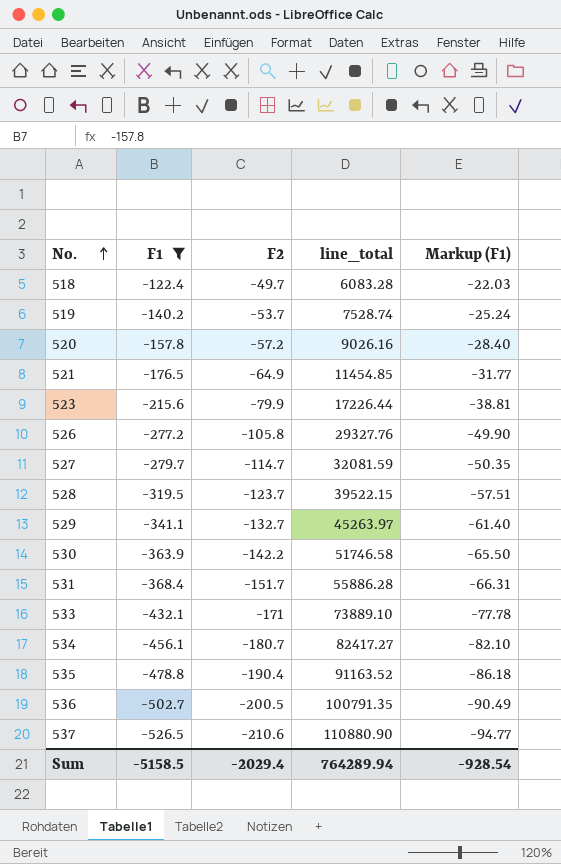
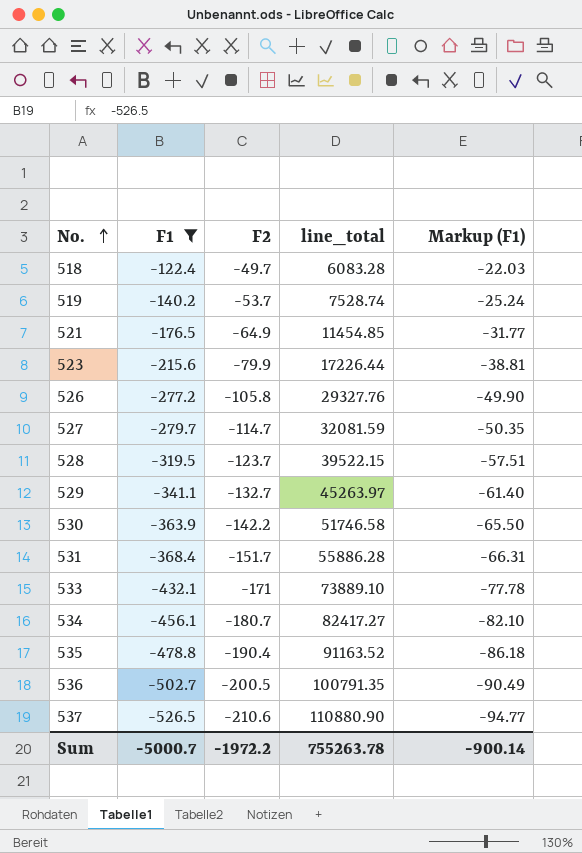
row 520: -157.8 | -57.2 | 9026.16 | -28.40 -> none
Sum | F1: -5158.5 -> -5000.7
Sum | F2: -2029.4 -> -1972.2
Sum | line_total: 764289.94 -> 755263.78
Sum | Markup (F1): -928.54 -> -900.14

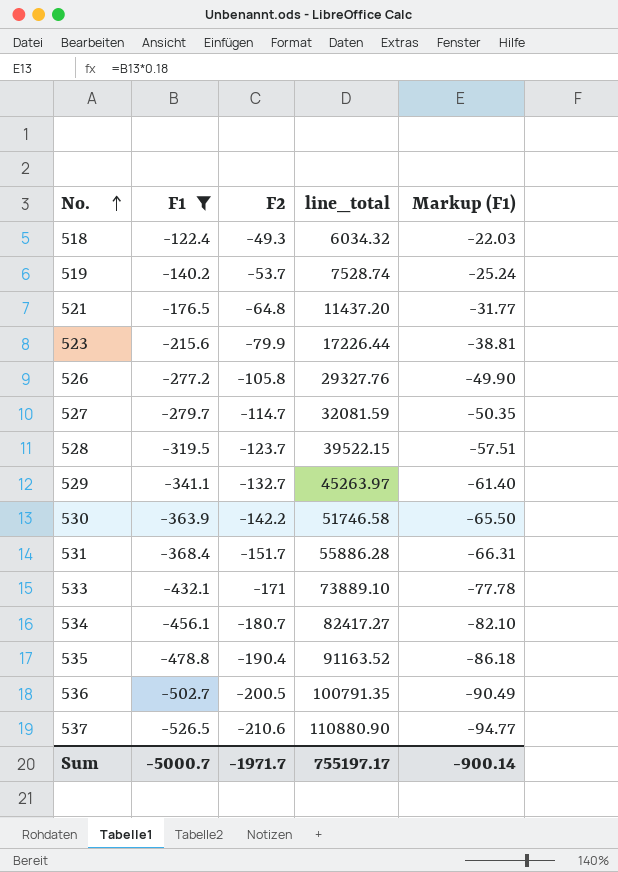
518 | F2: -49.7 -> -49.3
518 | line_total: 6083.28 -> 6034.32
521 | F2: -64.9 -> -64.8
521 | line_total: 11454.85 -> 11437.20
Sum | F2: -1972.2 -> -1971.7
Sum | line_total: 755263.78 -> 755197.17

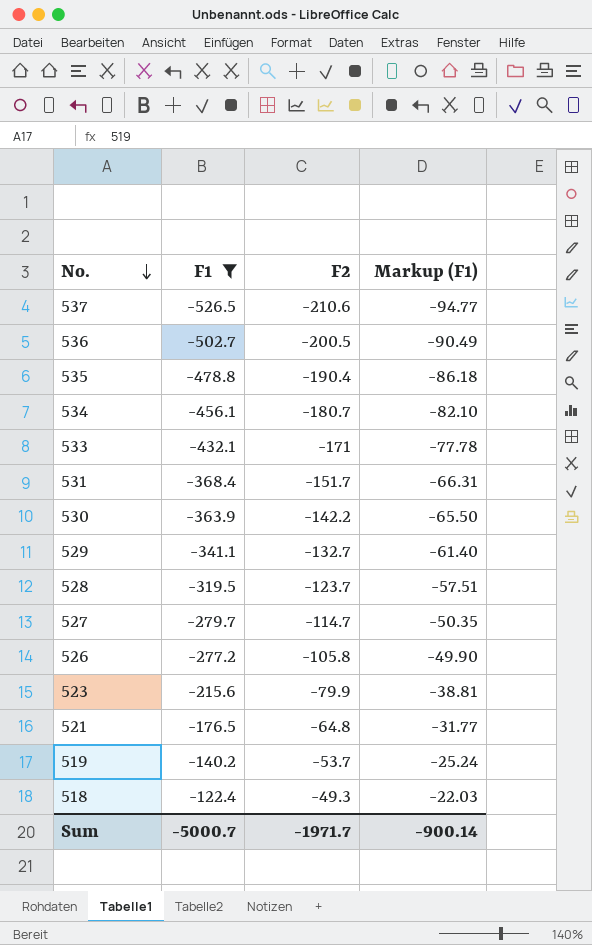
row order: No. ascending -> No. descending
column line_total | formula: [F1] * [F2] -> none

